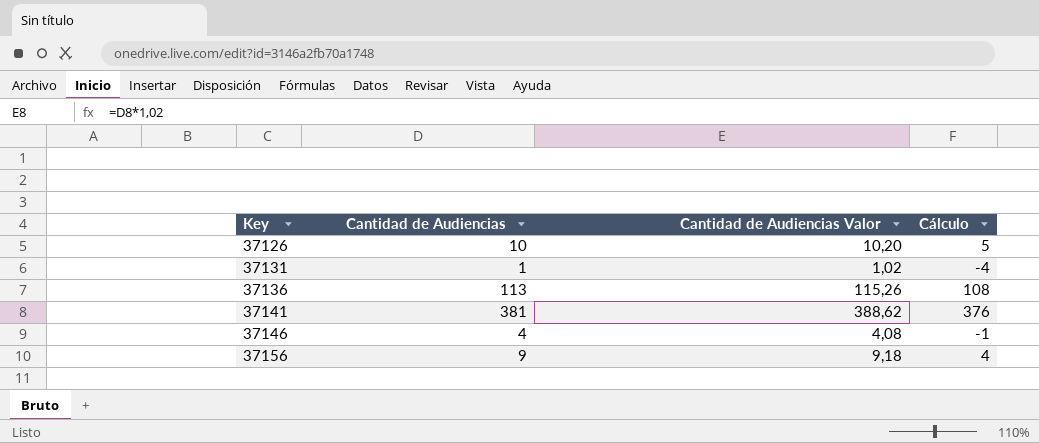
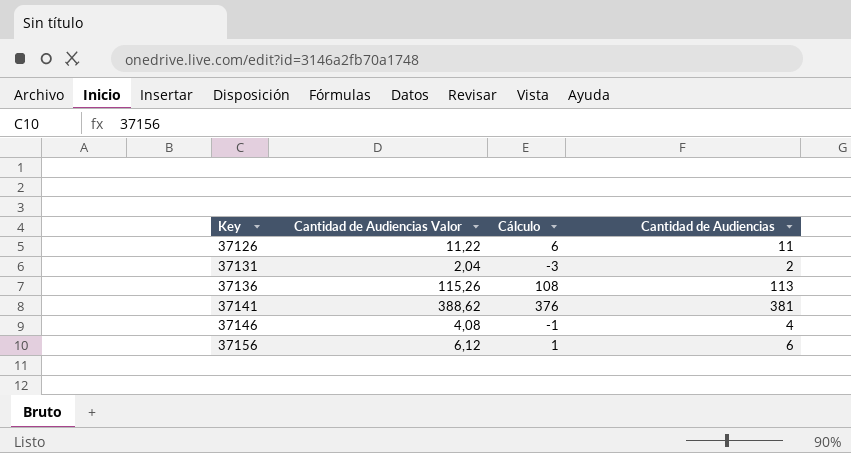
column Cantidad de Audiencias | position: 2 -> 4
37126 | Cantidad de Audiencias Valor: 10,20 -> 11,22
37126 | Cálculo: 5 -> 6
37126 | Cantidad de Audiencias: 10 -> 11
37131 | Cantidad de Audiencias Valor: 1,02 -> 2,04
37131 | Cálculo: -4 -> -3
37131 | Cantidad de Audiencias: 1 -> 2
37156 | Cantidad de Audiencias Valor: 9,18 -> 6,12
37156 | Cálculo: 4 -> 1
37156 | Cantidad de Audiencias: 9 -> 6

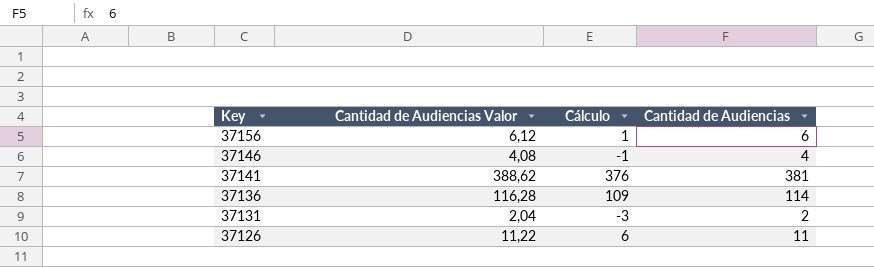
row order: Key ascending -> Key descending
37136 | Cantidad de Audiencias Valor: 115,26 -> 116,28
37136 | Cálculo: 108 -> 109
37136 | Cantidad de Audiencias: 113 -> 114

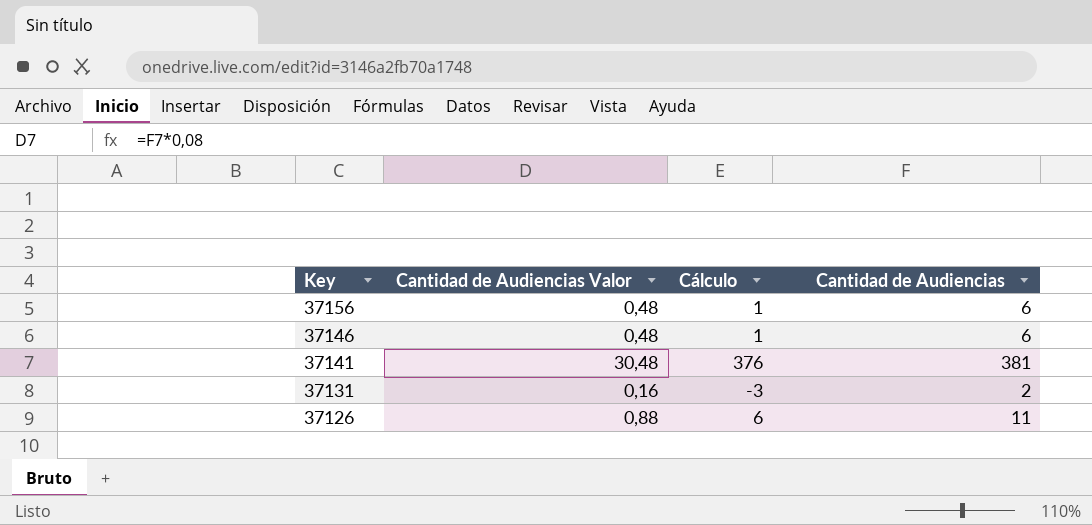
column Cantidad de Audiencias Valor | formula: [Cantidad de Audiencias] * 1,02 -> [Cantidad de Audiencias] * 0,08
row 37136: 116,28 | 109 | 114 -> none
37146 | Cálculo: -1 -> 1
37146 | Cantidad de Audiencias: 4 -> 6

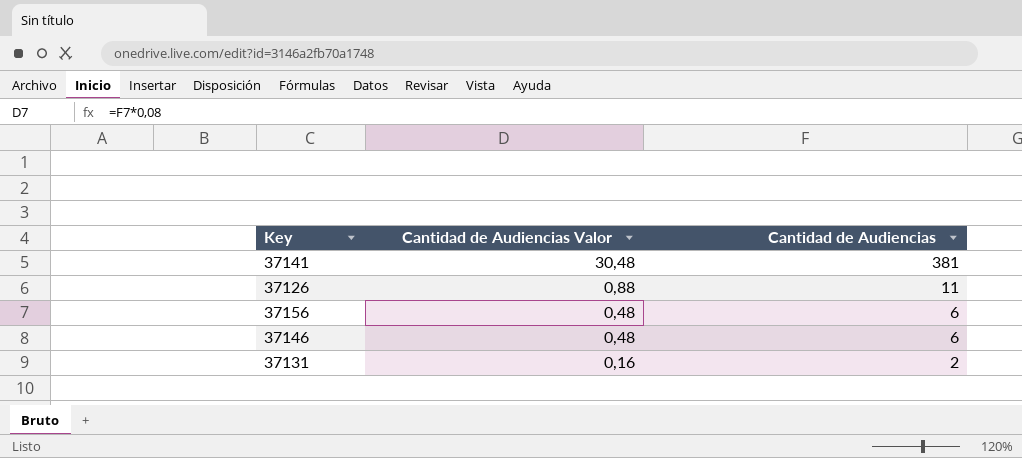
row order: Key descending -> Cantidad de Audiencias Valor descending
column Cálculo | formula: [Cantidad de Audiencias] - 5 -> none

